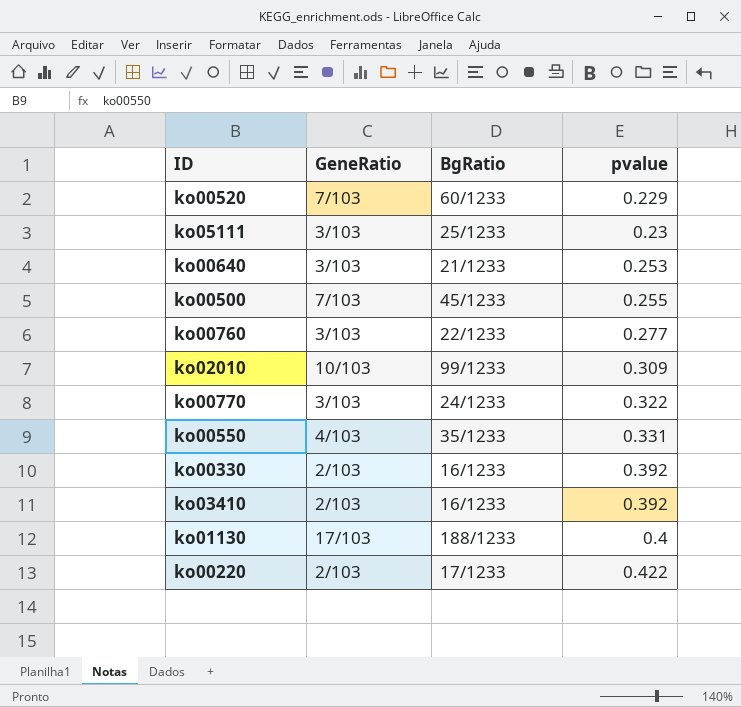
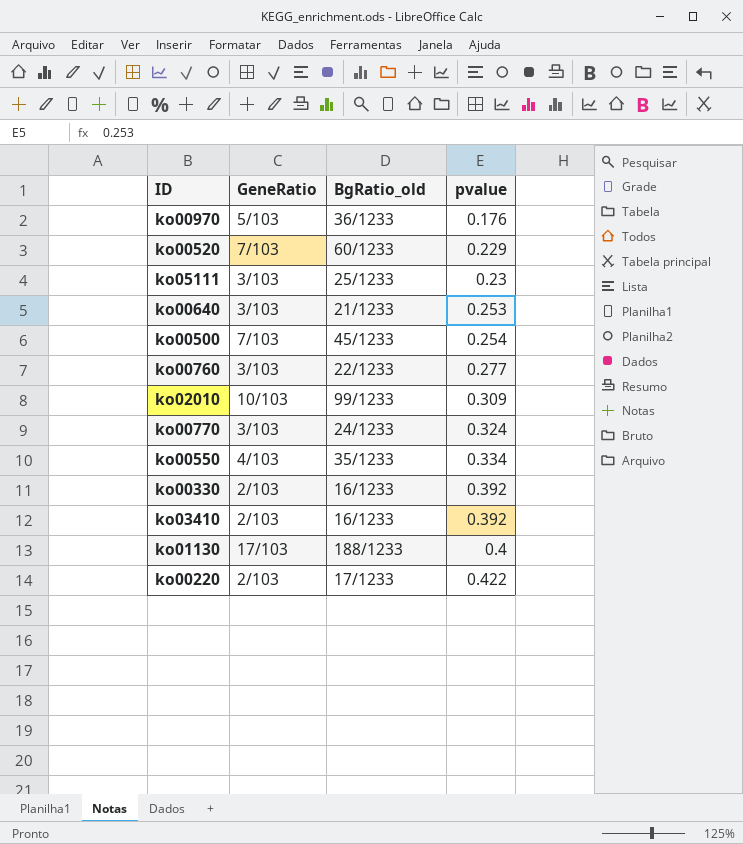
column name: BgRatio -> BgRatio_old
row ko00970: none -> 5/103 | 36/1233 | 0.176
ko00500 | pvalue: 0.255 -> 0.254
ko00770 | pvalue: 0.322 -> 0.324
ko00550 | pvalue: 0.331 -> 0.334

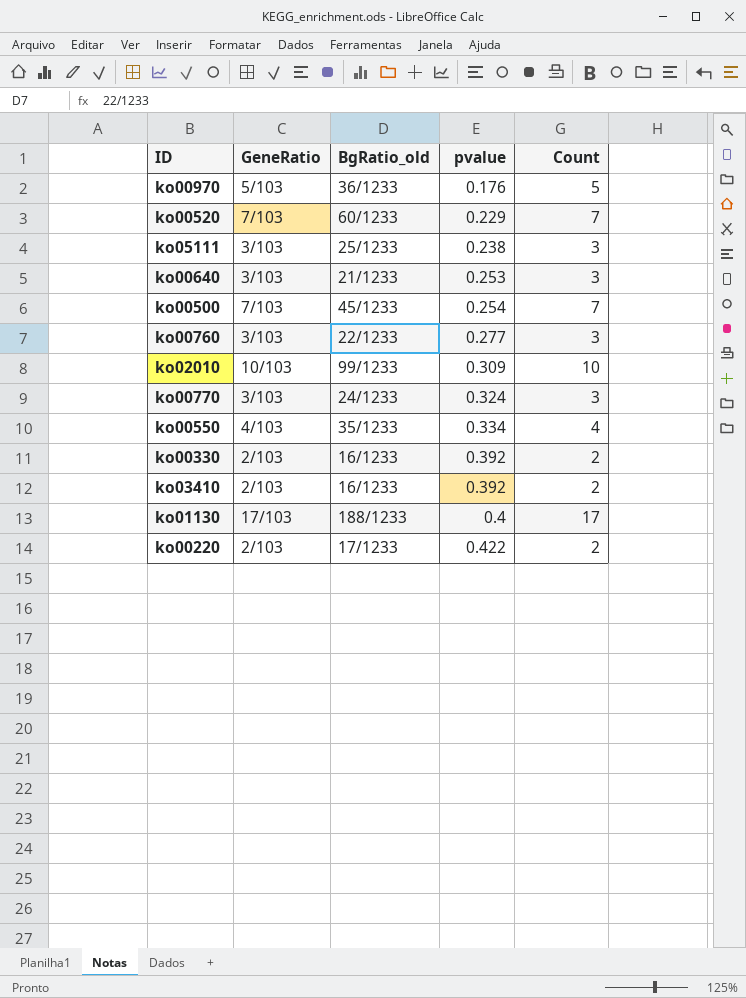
column Count | position: none -> 5
ko05111 | pvalue: 0.23 -> 0.238

